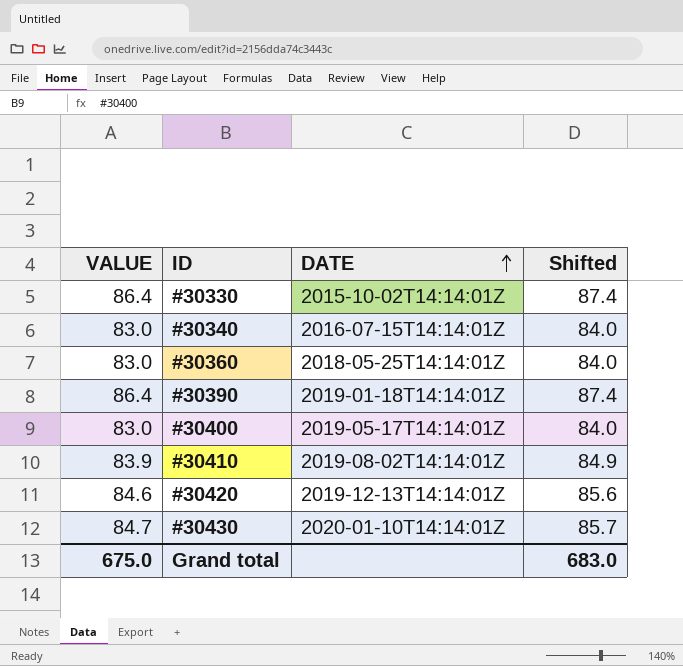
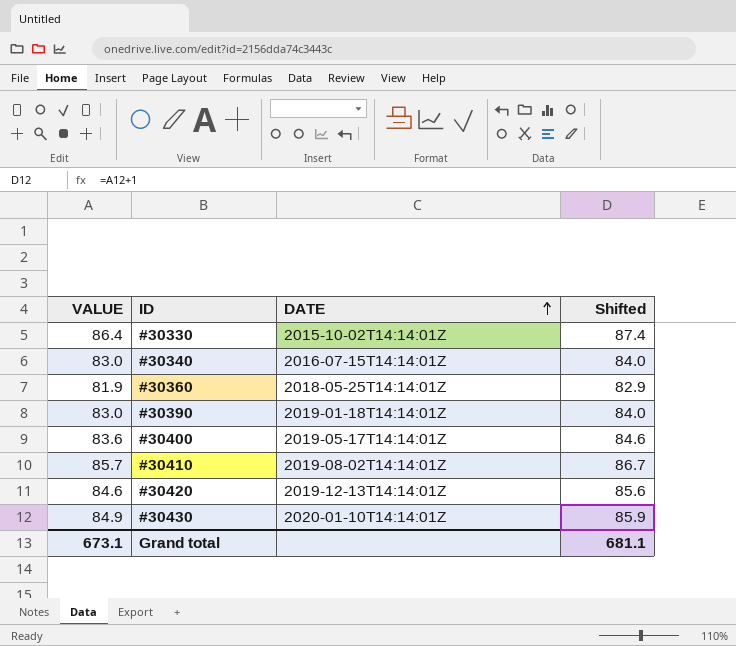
#30360 | VALUE: 83.0 -> 81.9
#30360 | Shifted: 84.0 -> 82.9
#30390 | VALUE: 86.4 -> 83.0
#30390 | Shifted: 87.4 -> 84.0
#30400 | VALUE: 83.0 -> 83.6
#30400 | Shifted: 84.0 -> 84.6
#30410 | VALUE: 83.9 -> 85.7
#30410 | Shifted: 84.9 -> 86.7
#30430 | VALUE: 84.7 -> 84.9
#30430 | Shifted: 85.7 -> 85.9
Grand total | VALUE: 675.0 -> 673.1
Grand total | Shifted: 683.0 -> 681.1

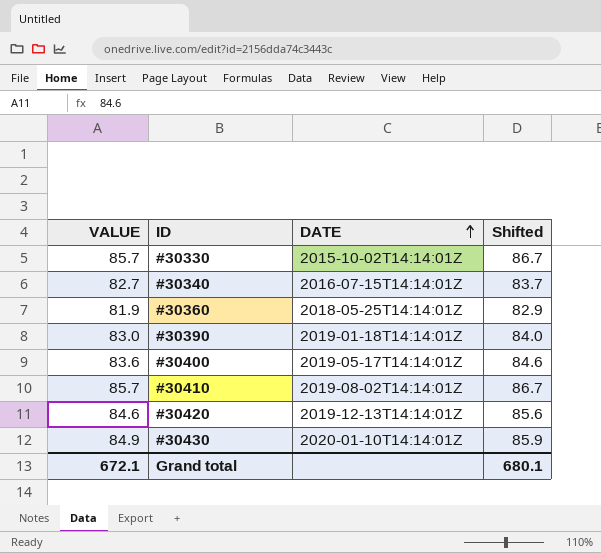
#30330 | VALUE: 86.4 -> 85.7
#30330 | Shifted: 87.4 -> 86.7
#30340 | VALUE: 83.0 -> 82.7
#30340 | Shifted: 84.0 -> 83.7
Grand total | VALUE: 673.1 -> 672.1
Grand total | Shifted: 681.1 -> 680.1

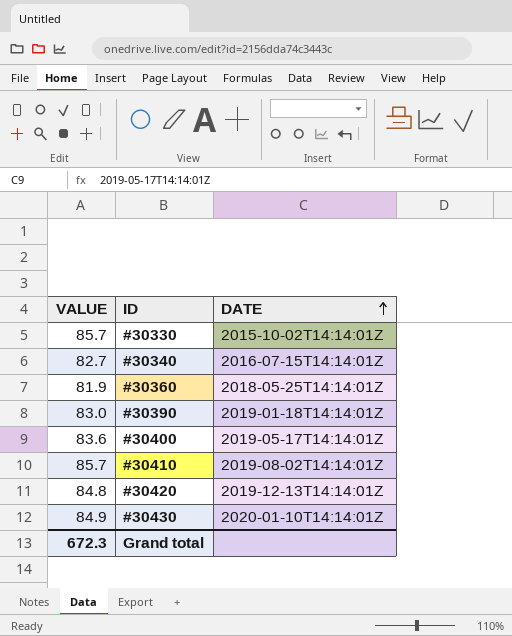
column Shifted | formula: [VALUE] + 1 -> none
#30420 | VALUE: 84.6 -> 84.8
Grand total | VALUE: 672.1 -> 672.3

